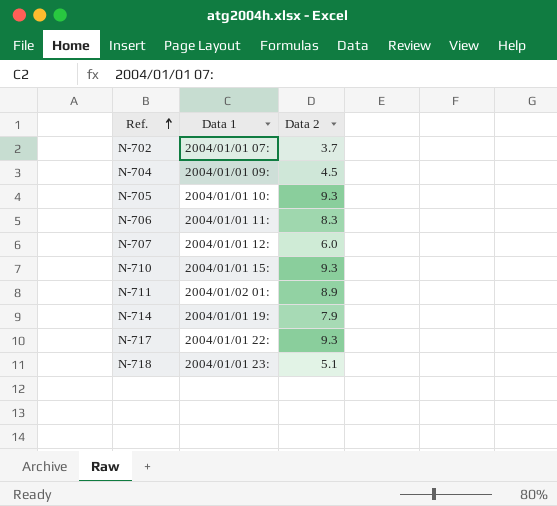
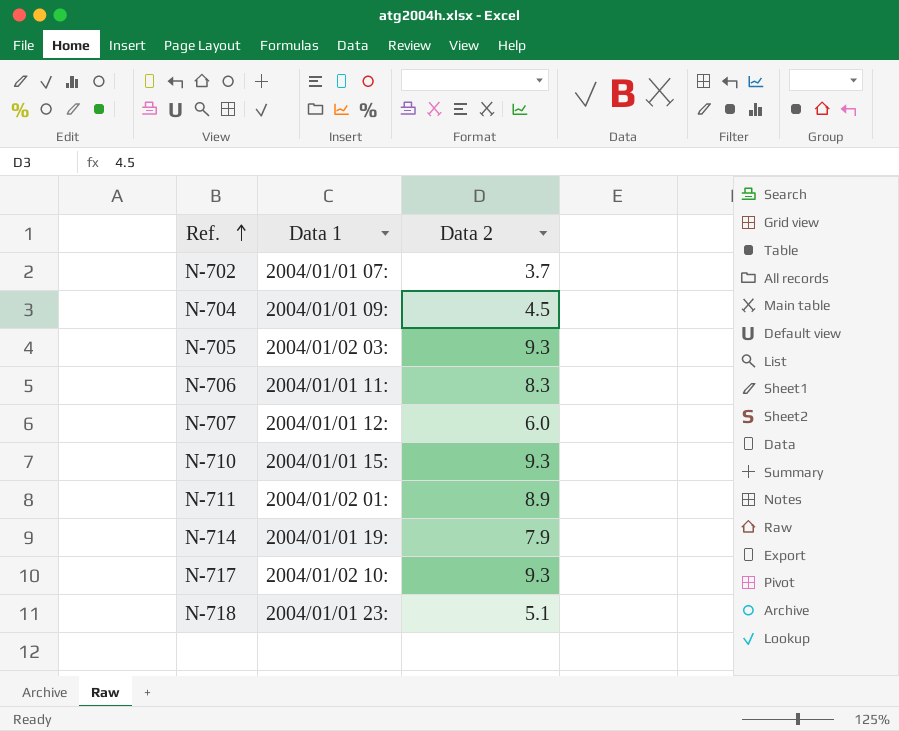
N-705 | Data 1: 2004/01/01 10: -> 2004/01/02 03:
N-717 | Data 1: 2004/01/01 22: -> 2004/01/02 10:

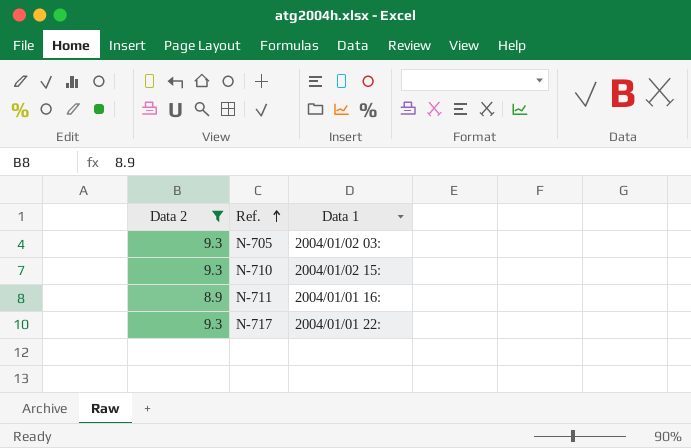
filter: none -> Data 2 >= 8.9
column Data 2 | position: 3 -> 1
N-710 | Data 1: 2004/01/01 15: -> 2004/01/02 15:
N-711 | Data 1: 2004/01/02 01: -> 2004/01/01 16:
N-717 | Data 1: 2004/01/02 10: -> 2004/01/01 22:

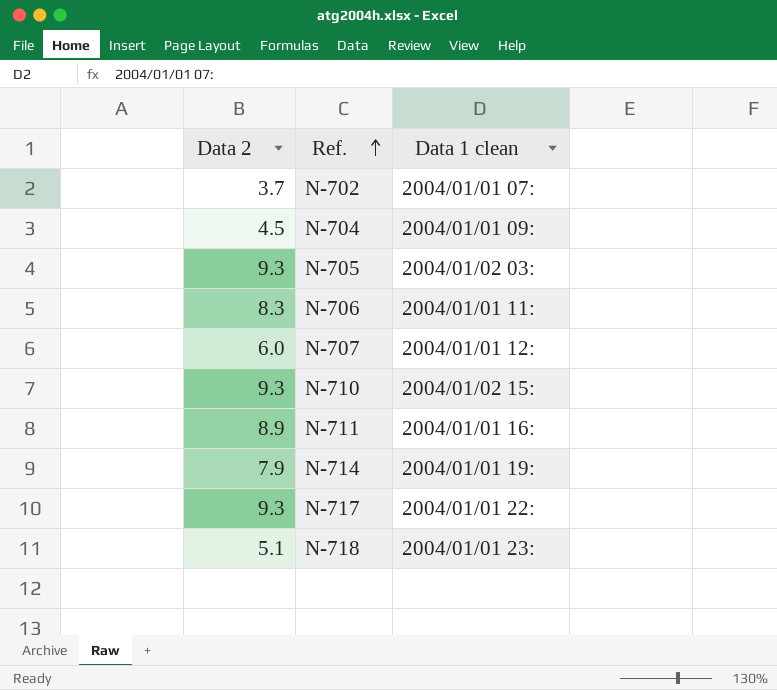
filter: Data 2 >= 8.9 -> none
column name: Data 1 -> Data 1 clean

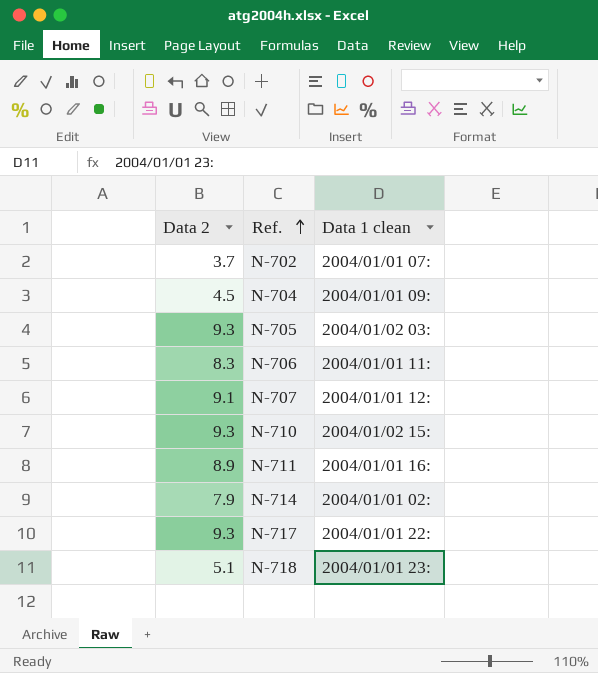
N-707 | Data 2: 6.0 -> 9.1
N-714 | Data 1 clean: 2004/01/01 19: -> 2004/01/01 02:

